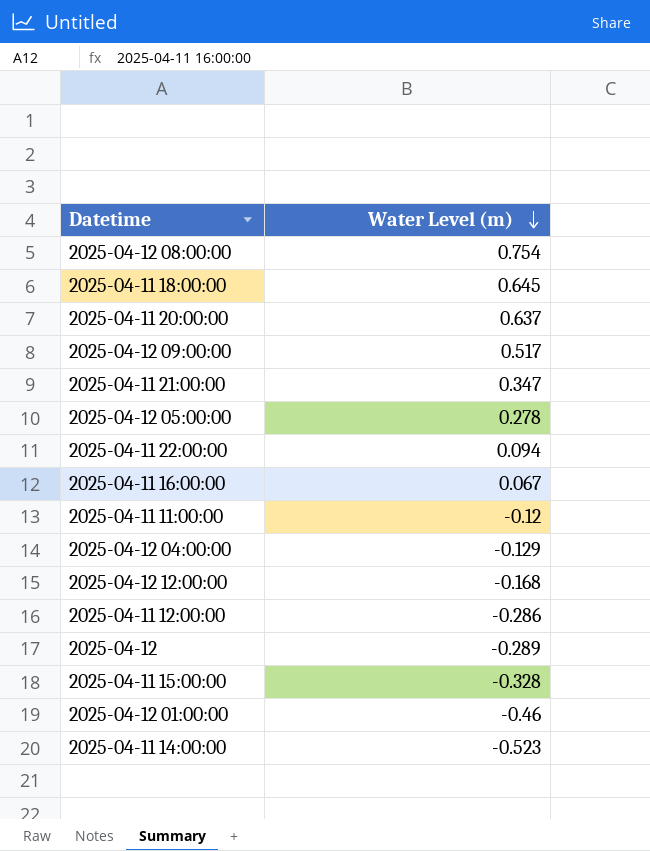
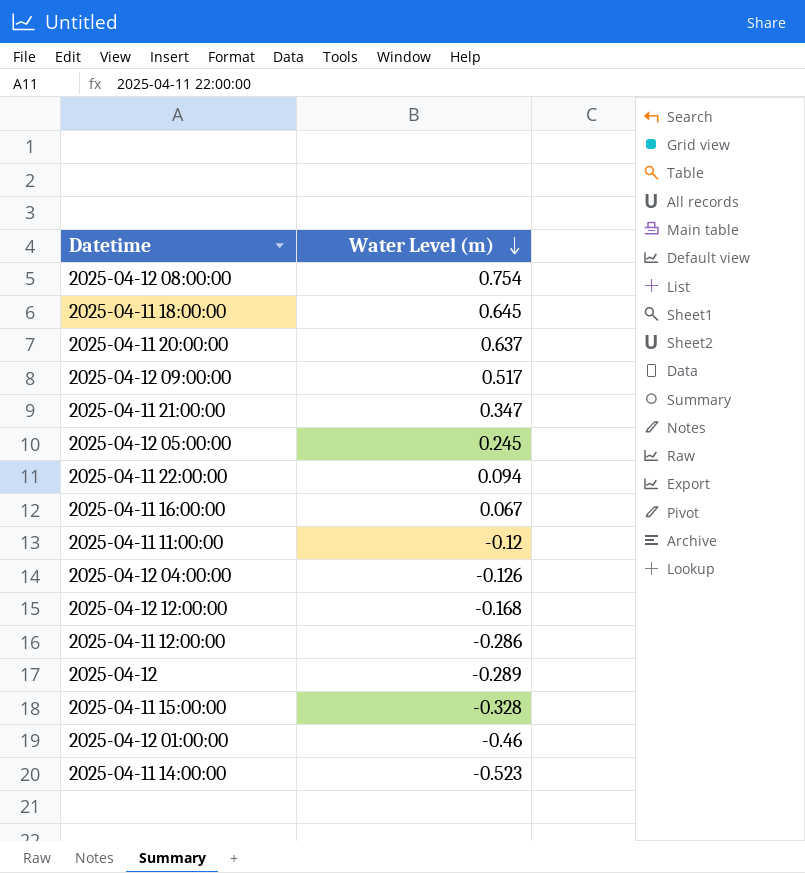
2025-04-12 05:00:00 | Water Level (m): 0.278 -> 0.245
2025-04-12 04:00:00 | Water Level (m): -0.129 -> -0.126

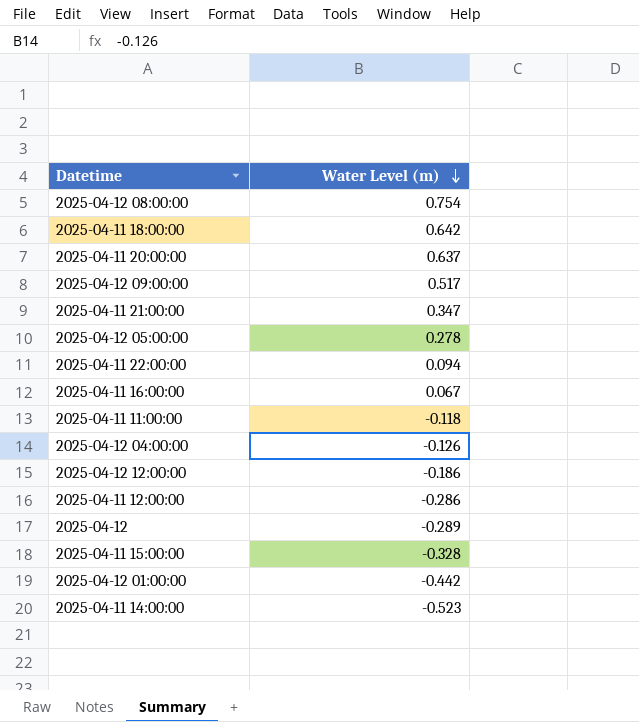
2025-04-11 18:00:00 | Water Level (m): 0.645 -> 0.642
2025-04-12 05:00:00 | Water Level (m): 0.245 -> 0.278
2025-04-11 11:00:00 | Water Level (m): -0.12 -> -0.118
2025-04-12 12:00:00 | Water Level (m): -0.168 -> -0.186
2025-04-12 01:00:00 | Water Level (m): -0.46 -> -0.442

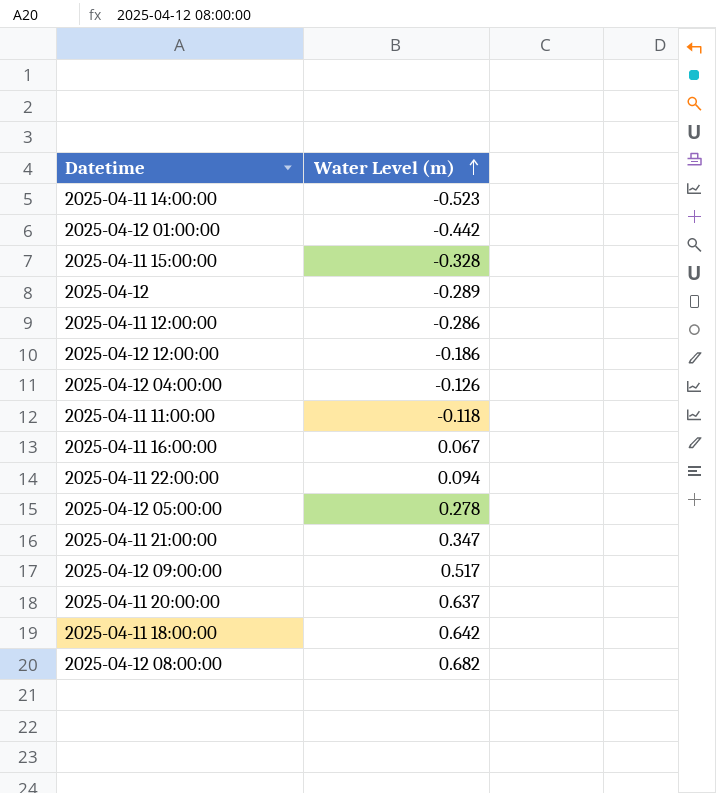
row order: Water Level (m) descending -> Water Level (m) ascending
2025-04-12 08:00:00 | Water Level (m): 0.754 -> 0.682

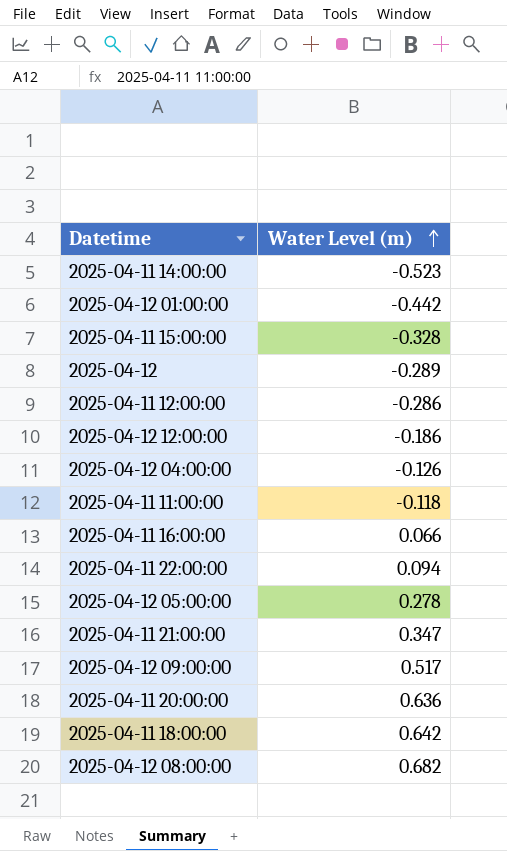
2025-04-11 16:00:00 | Water Level (m): 0.067 -> 0.066
2025-04-11 20:00:00 | Water Level (m): 0.637 -> 0.636

